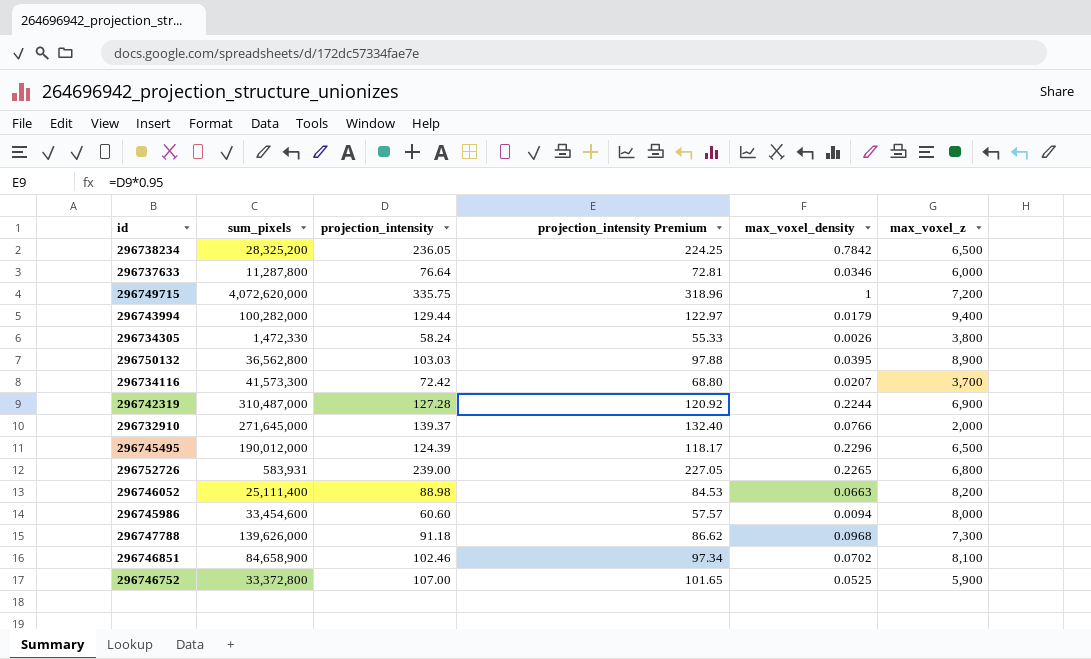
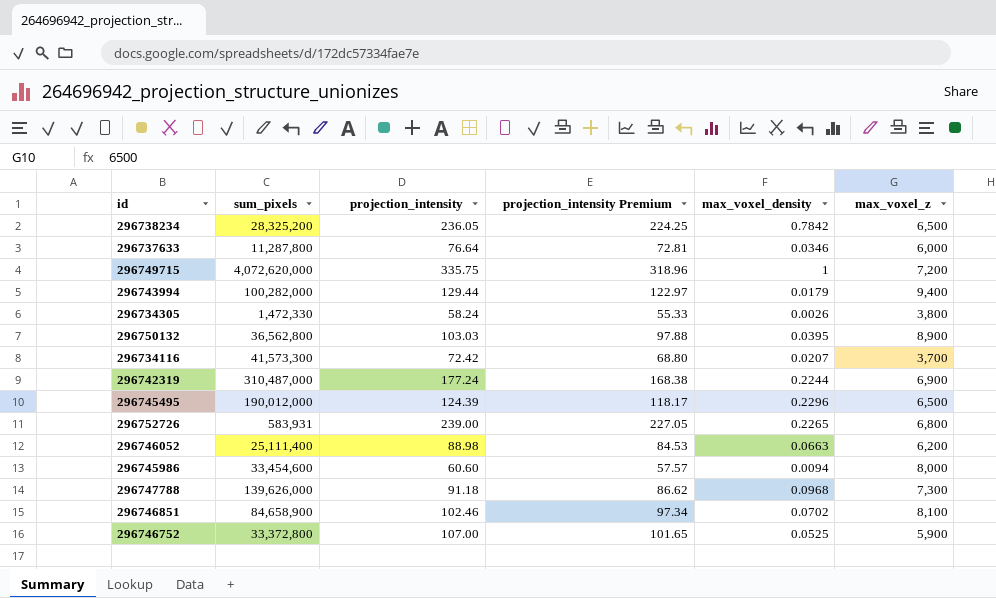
row 296732910: 271,645,000 | 139.37 | 132.40 | 0.0766 | 2,000 -> none
296742319 | projection_intensity: 127.28 -> 177.24
296742319 | projection_intensity Premium: 120.92 -> 168.38
296746052 | max_voxel_z: 8,200 -> 6,200

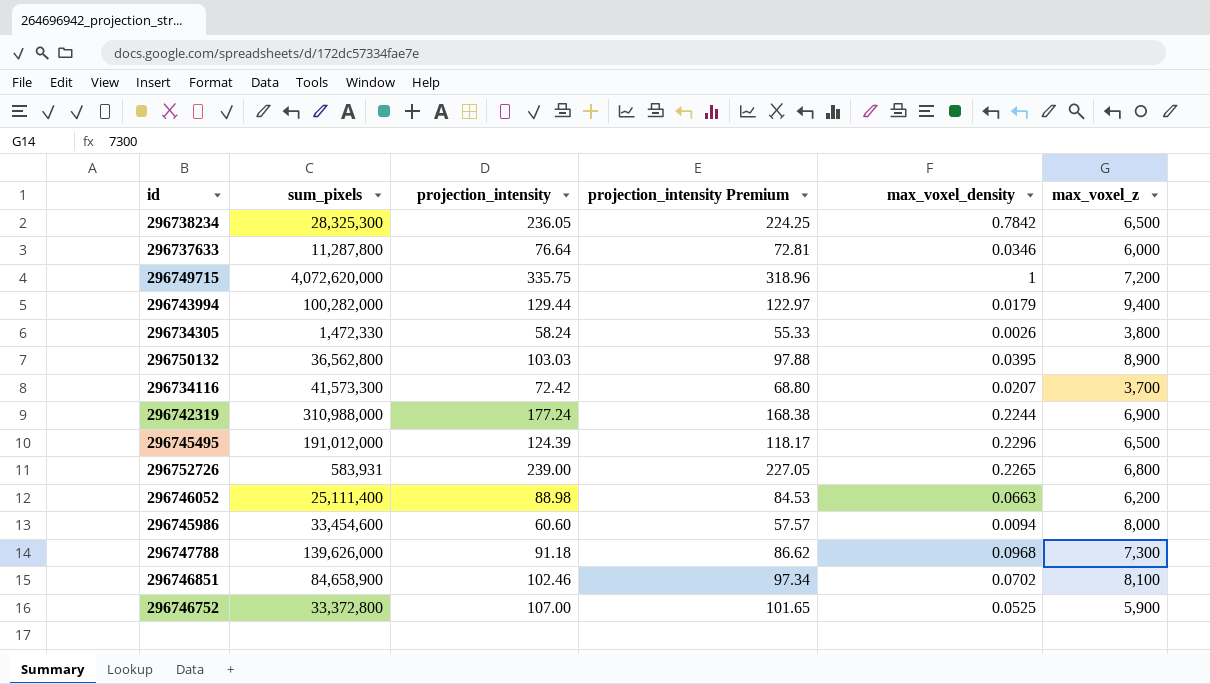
296738234 | sum_pixels: 28,325,200 -> 28,325,300
296742319 | sum_pixels: 310,487,000 -> 310,988,000
296745495 | sum_pixels: 190,012,000 -> 191,012,000

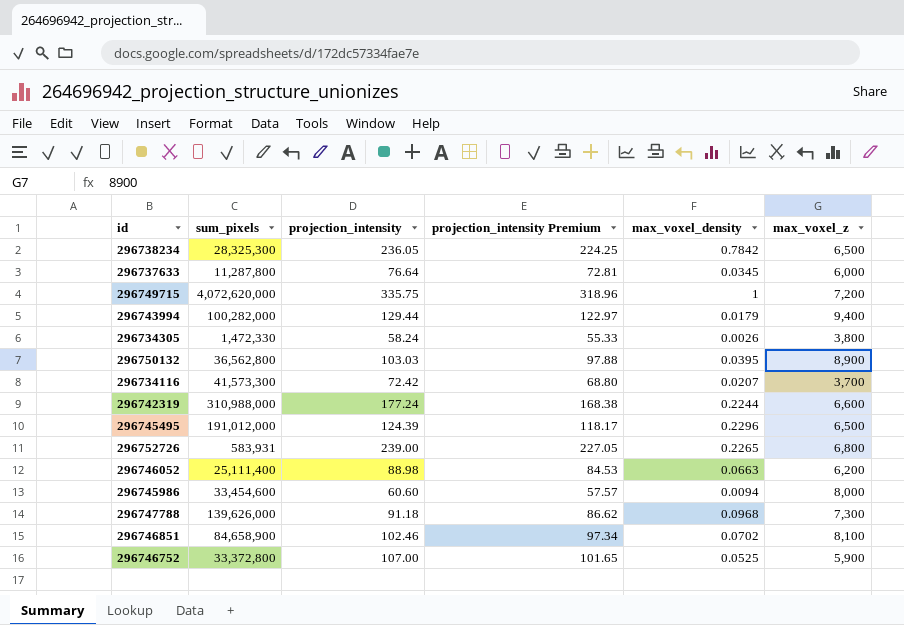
296737633 | max_voxel_density: 0.0346 -> 0.0345
296742319 | max_voxel_z: 6,900 -> 6,600

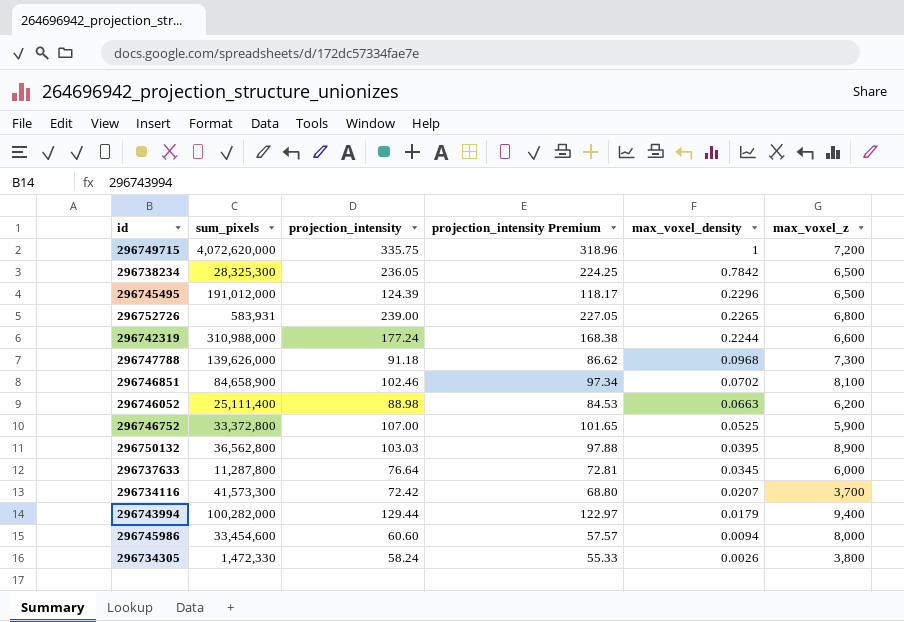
row order: none -> max_voxel_density descending

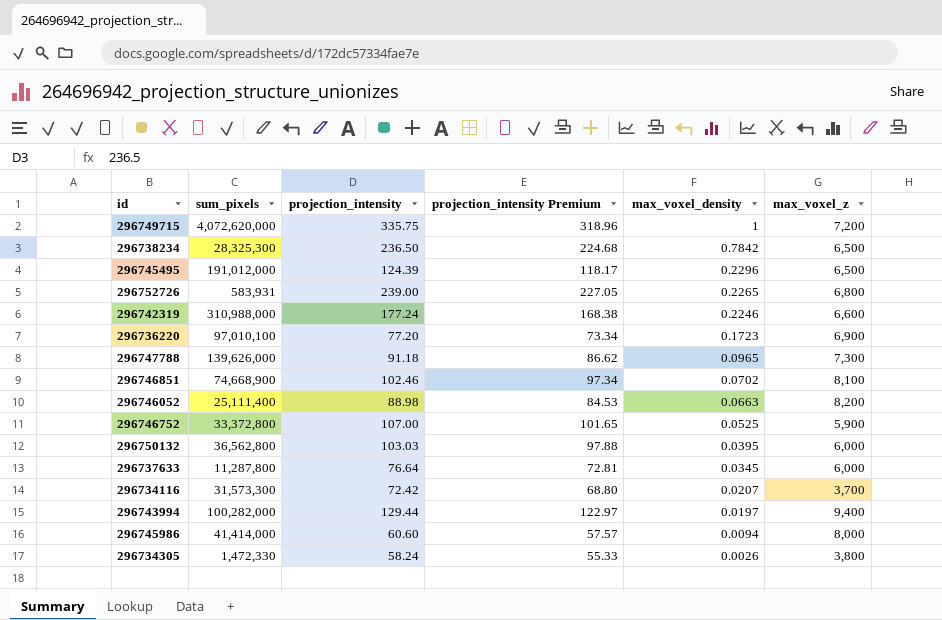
296738234 | projection_intensity: 236.05 -> 236.50
296738234 | projection_intensity Premium: 224.25 -> 224.68
296742319 | max_voxel_density: 0.2244 -> 0.2246
row 296736220: none -> 97,010,100 | 77.20 | 73.34 | 0.1723 | 6,900
296747788 | max_voxel_density: 0.0968 -> 0.0965
296746851 | sum_pixels: 84,658,900 -> 74,668,900
296746052 | max_voxel_z: 6,200 -> 8,200
296750132 | max_voxel_z: 8,900 -> 6,000
296734116 | sum_pixels: 41,573,300 -> 31,573,300
296743994 | max_voxel_density: 0.0179 -> 0.0197
296745986 | sum_pixels: 33,454,600 -> 41,414,000

